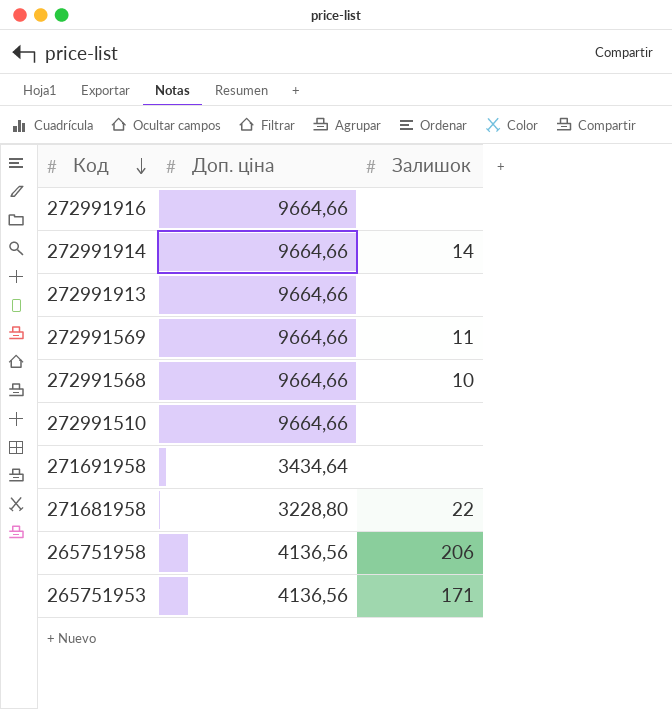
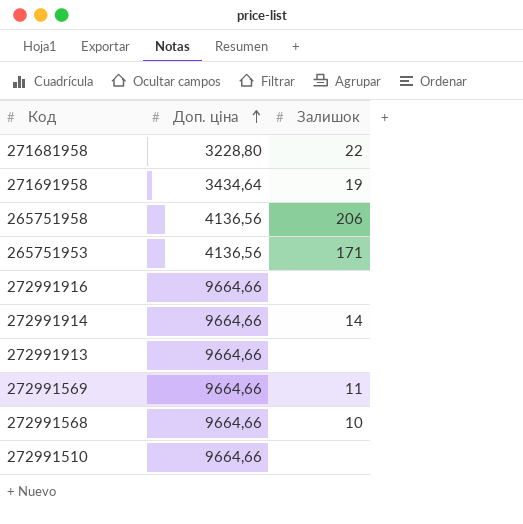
row order: Код descending -> Доп. ціна ascending
271691958 | Залишок: none -> 19

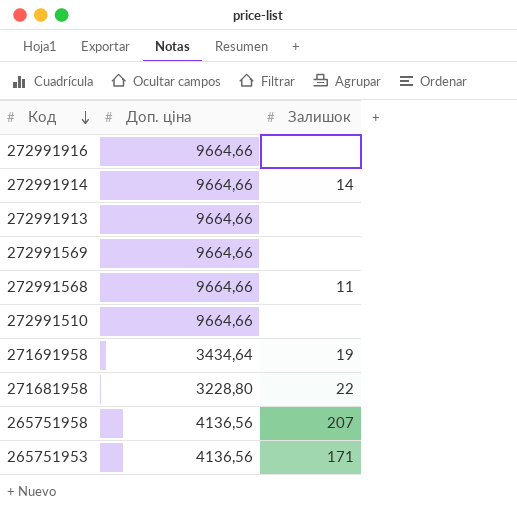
row order: Доп. ціна ascending -> Код descending
272991569 | Залишок: 11 -> none
272991568 | Залишок: 10 -> 11
265751958 | Залишок: 206 -> 207

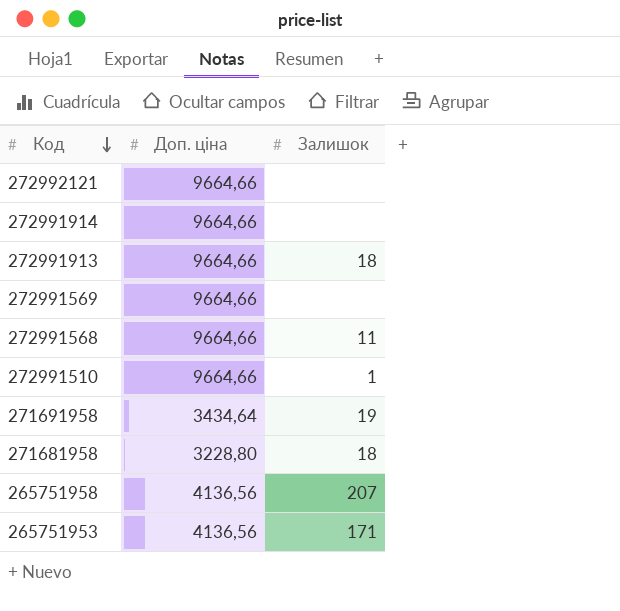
row 272991916: 9664,66 | none -> none
row 272992121: none -> 9664,66 | none
272991914 | Залишок: 14 -> none
272991913 | Залишок: none -> 18
272991510 | Залишок: none -> 1
271681958 | Залишок: 22 -> 18

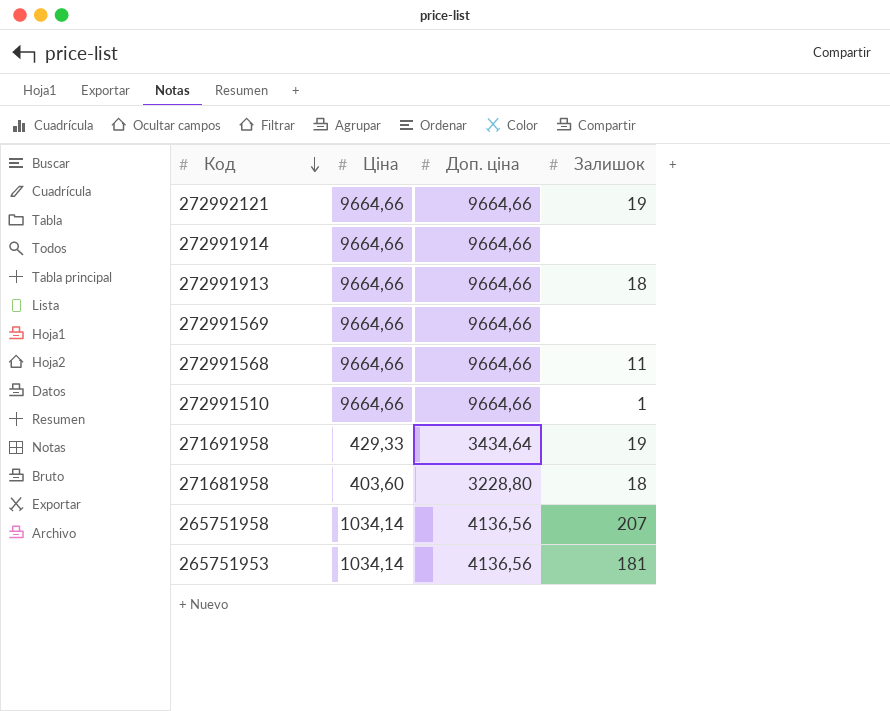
column Ціна | position: none -> 2
272992121 | Залишок: none -> 19
265751953 | Залишок: 171 -> 181

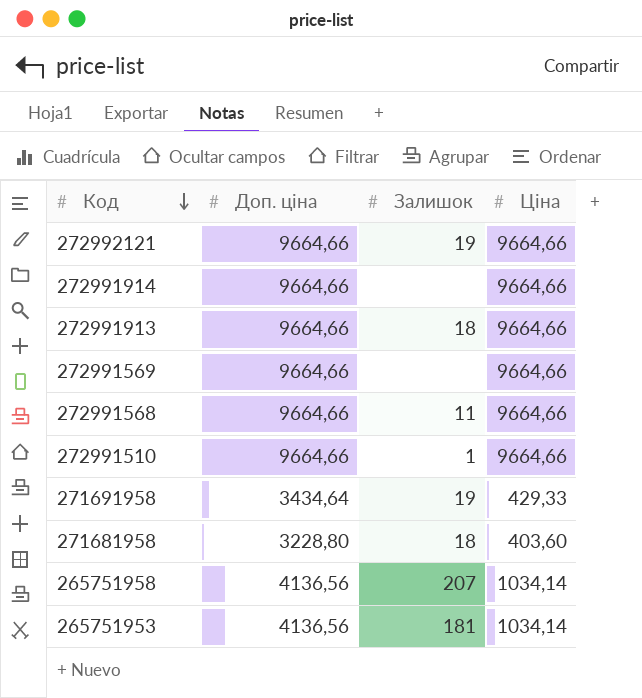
column Ціна | position: 2 -> 4

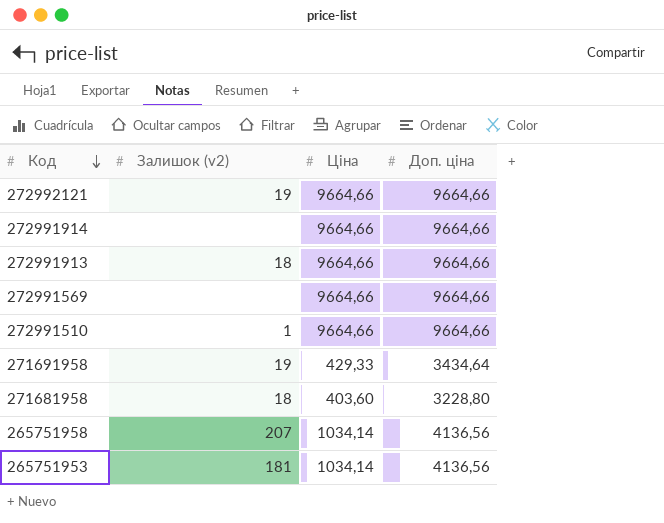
column name: Залишок -> Залишок (v2)
column Доп. ціна | position: 2 -> 4
row 272991568: 9664,66 | 11 | 9664,66 -> none

